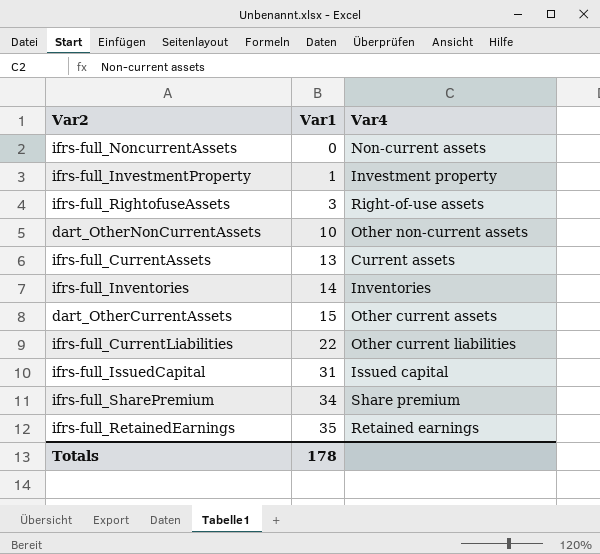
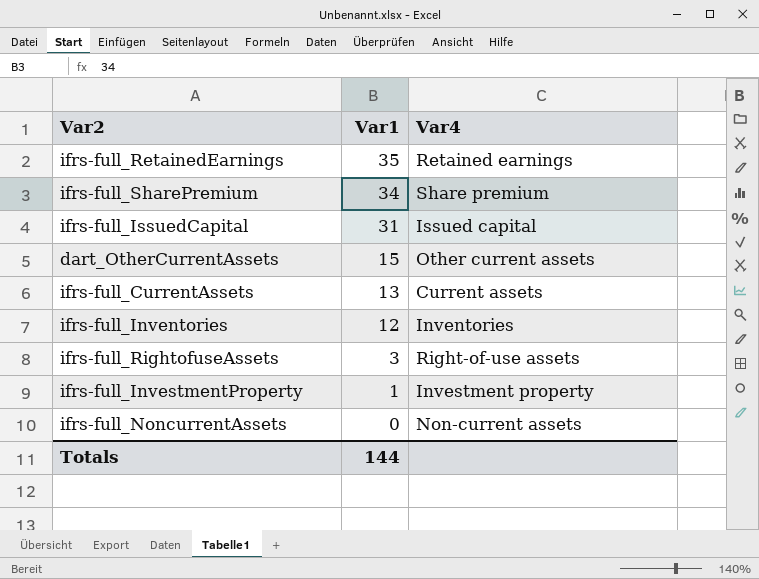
row order: Var1 ascending -> Var1 descending
row dart_OtherNonCurrentAssets: 10 | Other non-current assets -> none
row ifrs-full_CurrentLiabilities: 22 | Other current liabilities -> none
ifrs-full_Inventories | Var1: 14 -> 12
Totals | Var1: 178 -> 144

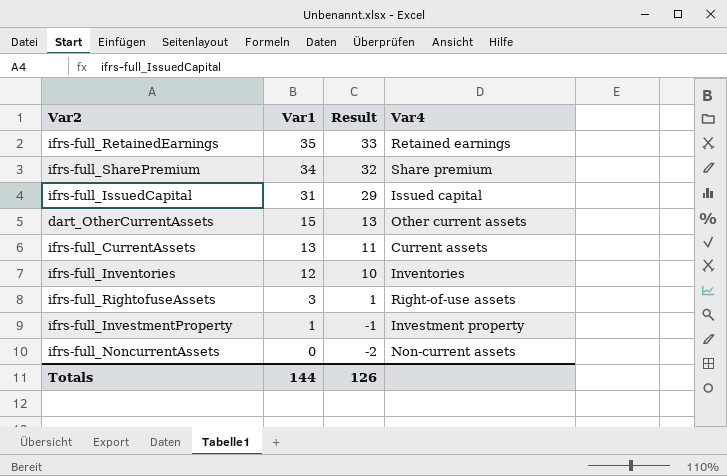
column Result | formula: none -> [Var1] - 2

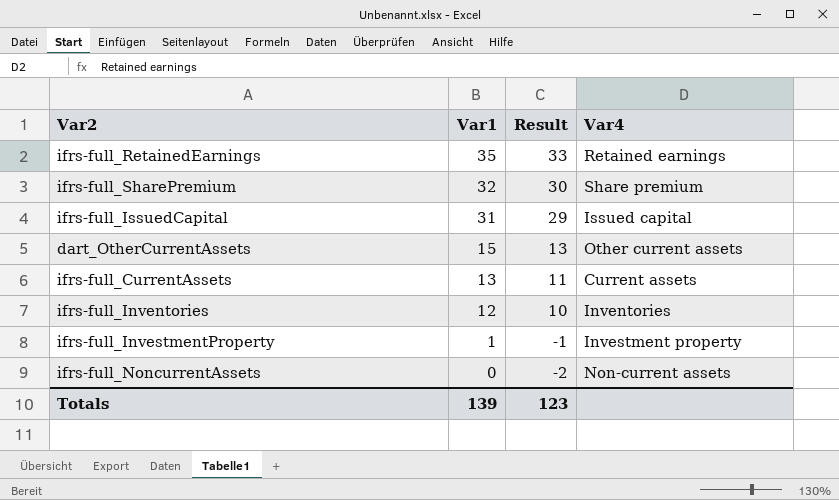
row ifrs-full_RightofuseAssets: 3 | 1 | Right-of-use assets -> none
ifrs-full_SharePremium | Var1: 34 -> 32
ifrs-full_SharePremium | Result: 32 -> 30
Totals | Var1: 144 -> 139
Totals | Result: 126 -> 123

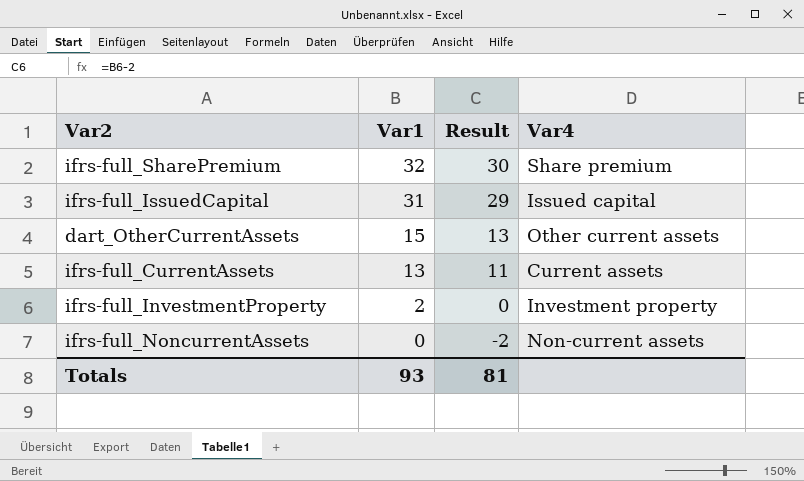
row ifrs-full_RetainedEarnings: 35 | 33 | Retained earnings -> none
row ifrs-full_Inventories: 12 | 10 | Inventories -> none
ifrs-full_InvestmentProperty | Var1: 1 -> 2
ifrs-full_InvestmentProperty | Result: -1 -> 0
Totals | Var1: 139 -> 93
Totals | Result: 123 -> 81

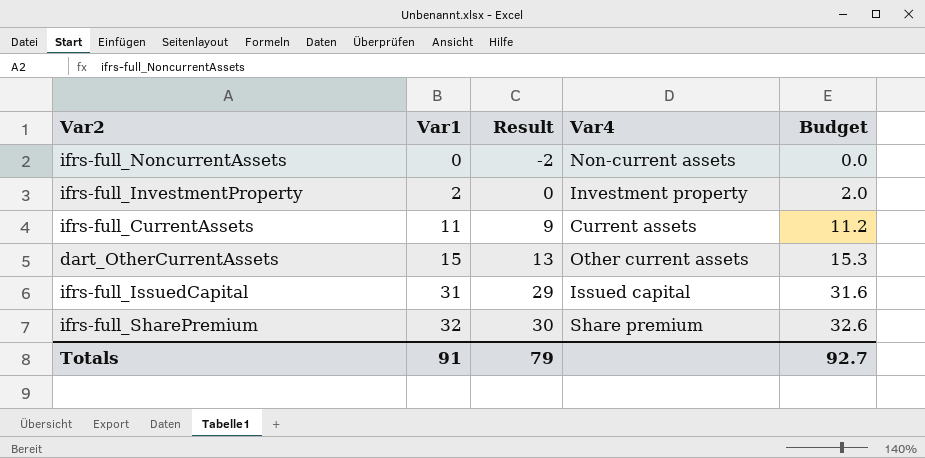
row order: Var1 descending -> Var1 ascending
column Budget | formula: none -> [Var1] * 1.02
ifrs-full_CurrentAssets | Var1: 13 -> 11
ifrs-full_CurrentAssets | Result: 11 -> 9
Totals | Var1: 93 -> 91
Totals | Result: 81 -> 79

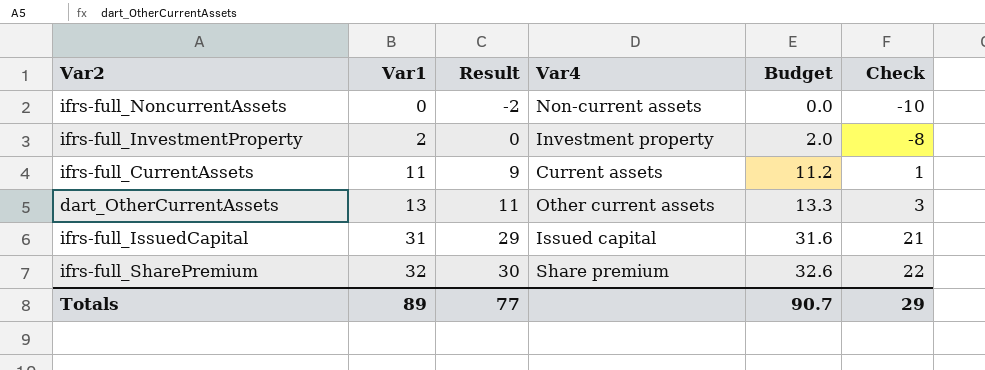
column Check | formula: none -> [Var1] - 10
dart_OtherCurrentAssets | Var1: 15 -> 13
dart_OtherCurrentAssets | Result: 13 -> 11
dart_OtherCurrentAssets | Budget: 15.3 -> 13.3
Totals | Var1: 91 -> 89
Totals | Result: 79 -> 77
Totals | Budget: 92.7 -> 90.7

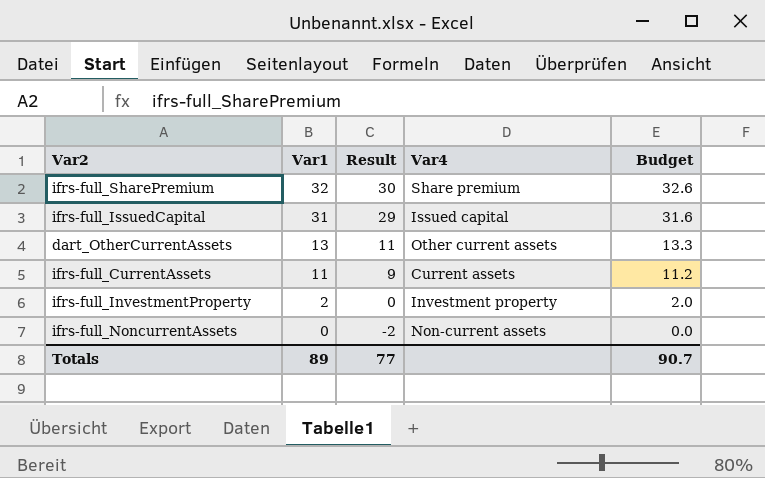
row order: Var1 ascending -> Var1 descending
column Check | formula: [Var1] - 10 -> none

